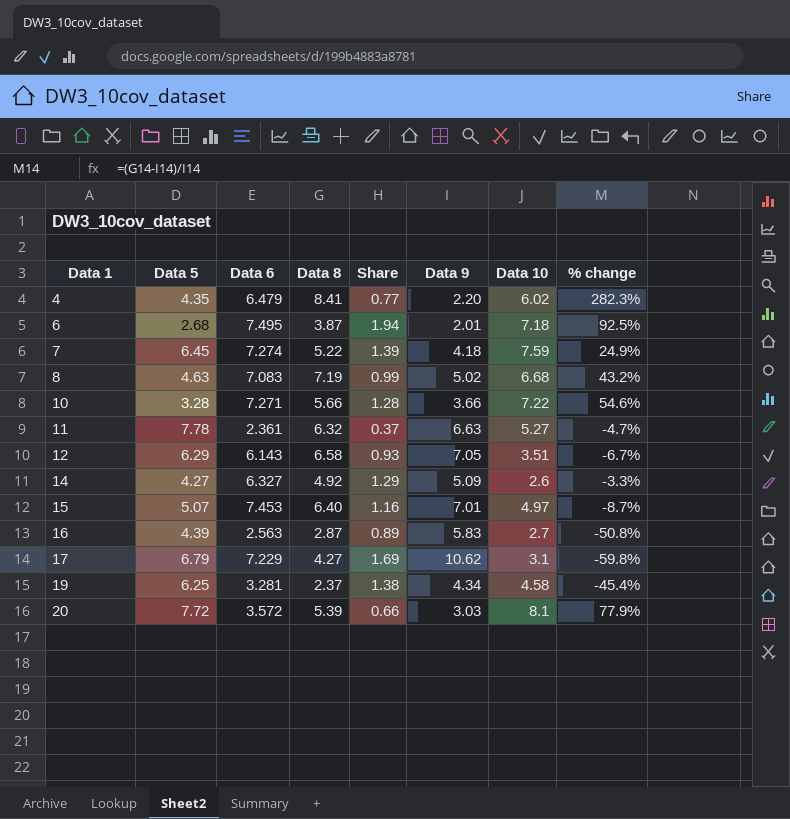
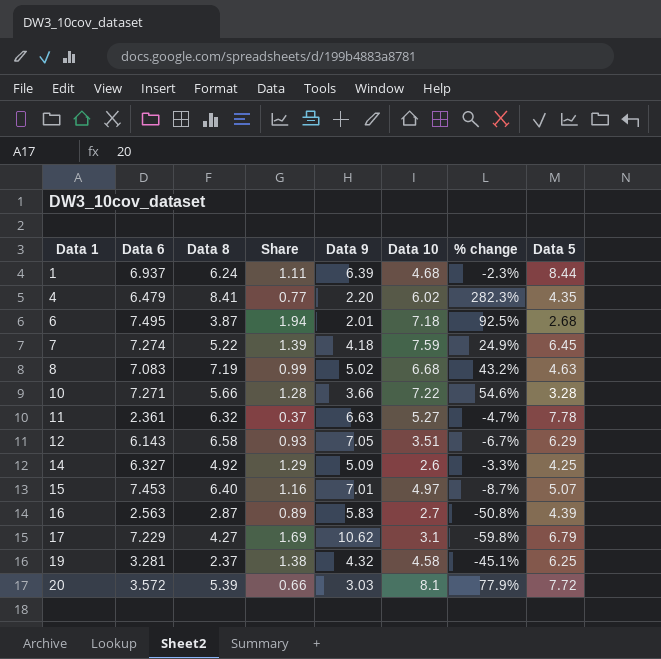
column Data 5 | position: 2 -> 8
row 1: none -> 6.937 | 6.24 | 1.11 | 6.39 | 4.68 | -2.3% | 8.44
14 | Data 5: 4.27 -> 4.25
19 | Data 9: 4.34 -> 4.32
19 | % change: -45.4% -> -45.1%

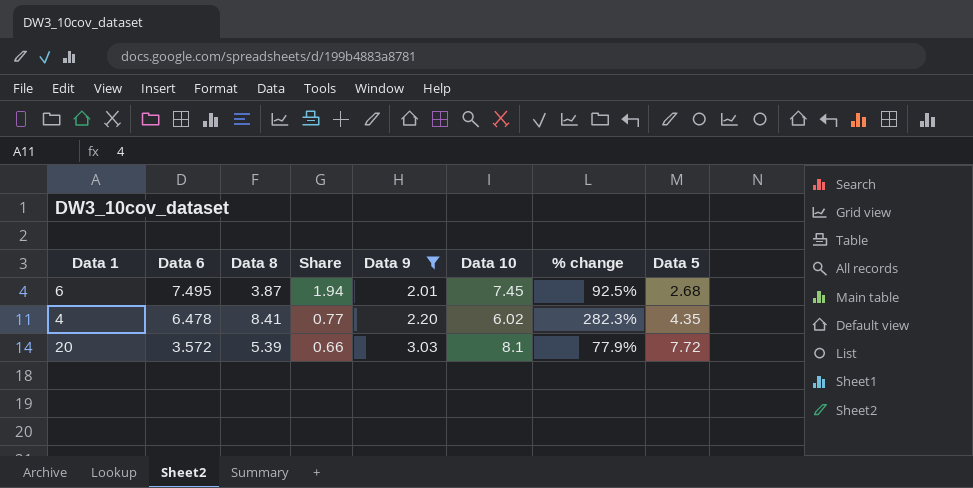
filter: none -> Data 9 <= 3.03
row order: Data 1 ascending -> Data 6 descending
6 | Data 10: 7.18 -> 7.45
4 | Data 6: 6.479 -> 6.478

